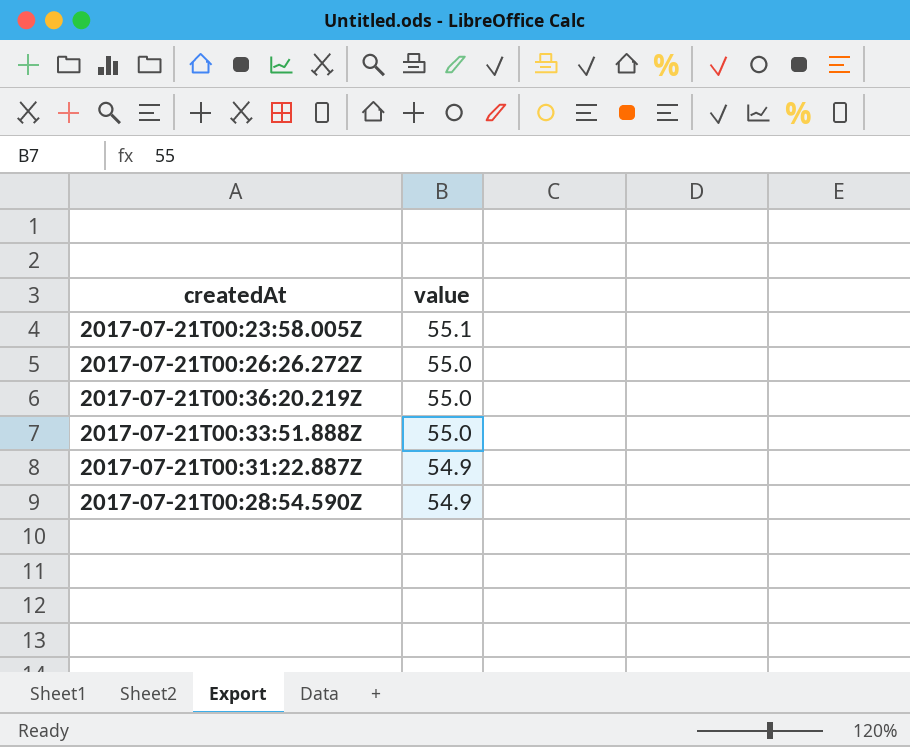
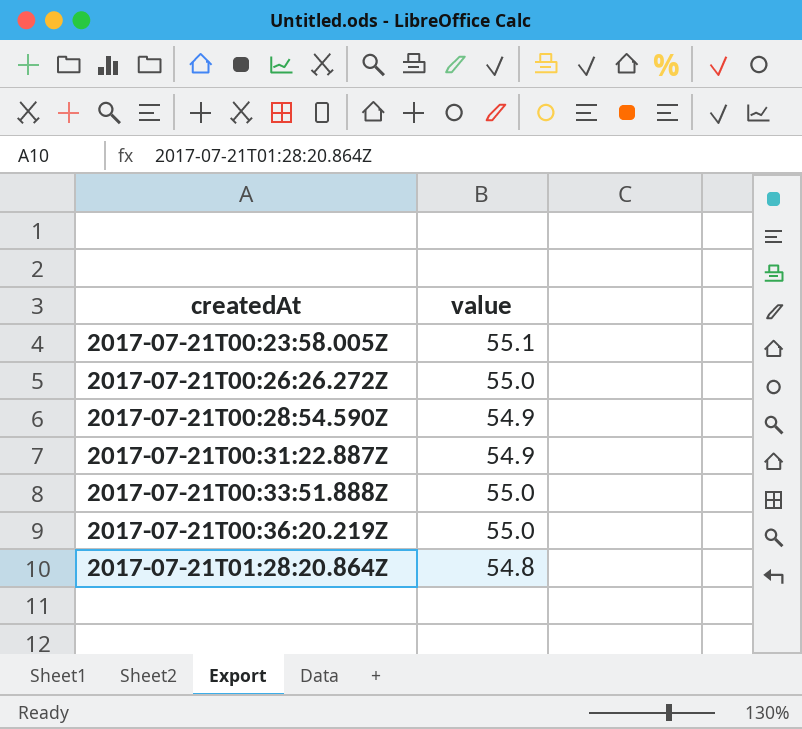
row order: value descending -> createdAt ascending
row 2017-07-21T01:28:20.864Z: none -> 54.8

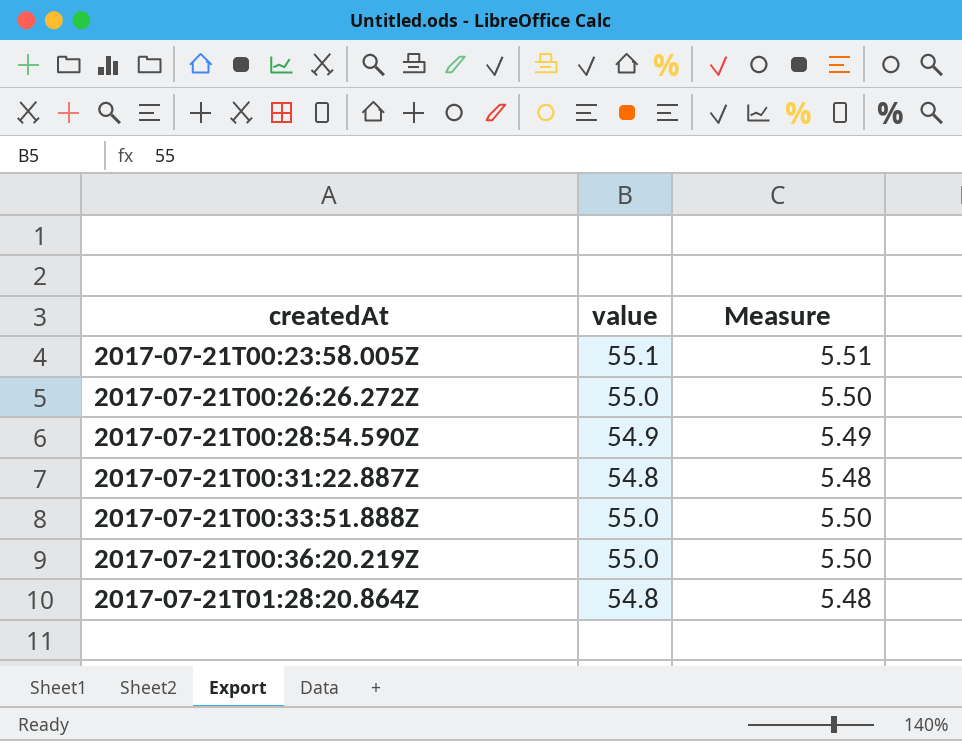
column Measure | formula: none -> [value] * 0.1
2017-07-21T00:31:22.887Z | value: 54.9 -> 54.8

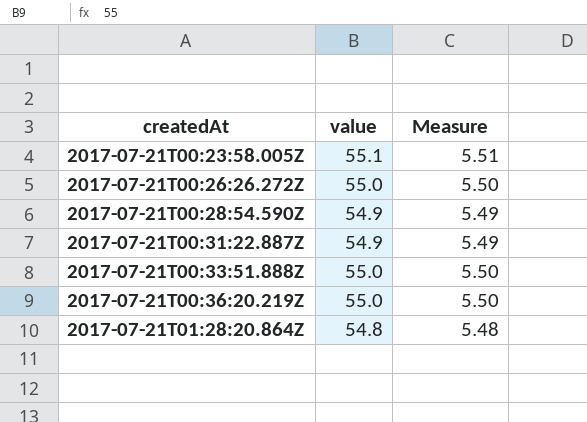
2017-07-21T00:31:22.887Z | value: 54.8 -> 54.9
2017-07-21T00:31:22.887Z | Measure: 5.48 -> 5.49

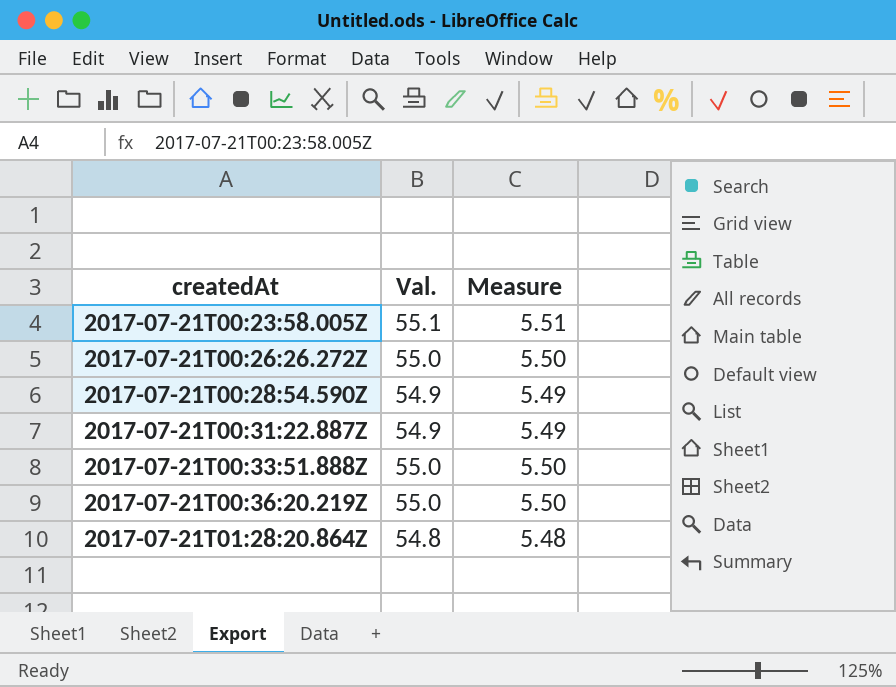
column name: value -> Val.

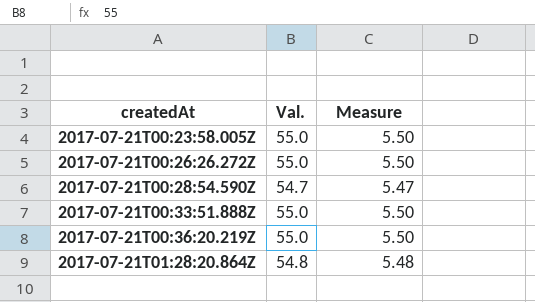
row 2017-07-21T00:31:22.887Z: 54.9 | 5.49 -> none
2017-07-21T00:23:58.005Z | Val.: 55.1 -> 55.0
2017-07-21T00:23:58.005Z | Measure: 5.51 -> 5.50
2017-07-21T00:28:54.590Z | Val.: 54.9 -> 54.7
2017-07-21T00:28:54.590Z | Measure: 5.49 -> 5.47

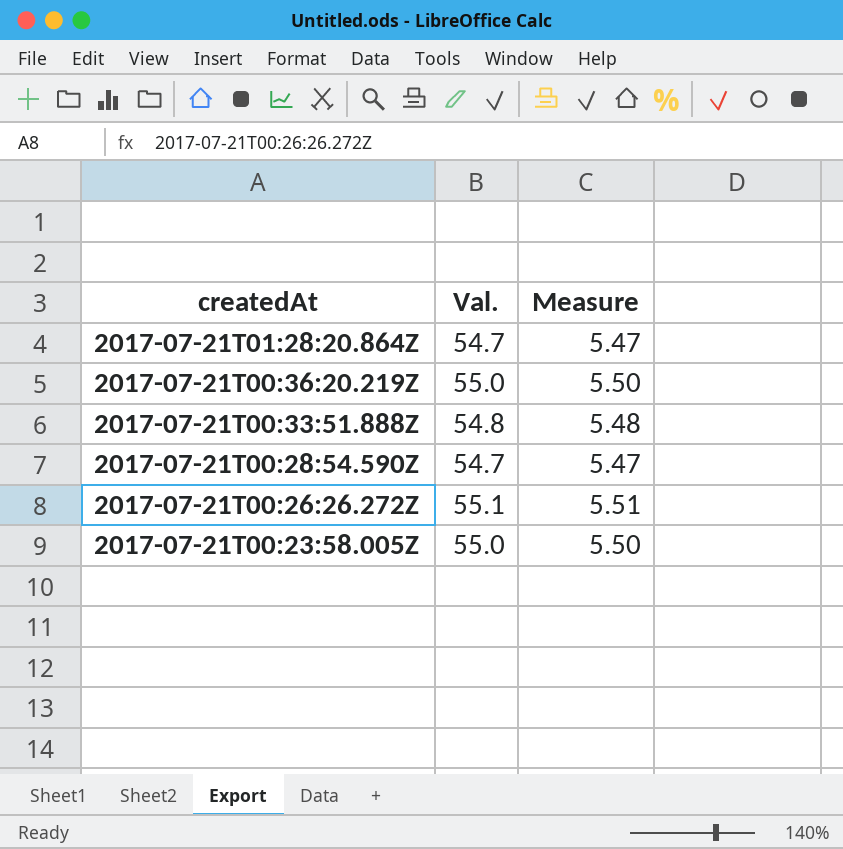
row order: createdAt ascending -> createdAt descending
2017-07-21T01:28:20.864Z | Val.: 54.8 -> 54.7
2017-07-21T01:28:20.864Z | Measure: 5.48 -> 5.47
2017-07-21T00:33:51.888Z | Val.: 55.0 -> 54.8
2017-07-21T00:33:51.888Z | Measure: 5.50 -> 5.48
2017-07-21T00:26:26.272Z | Val.: 55.0 -> 55.1
2017-07-21T00:26:26.272Z | Measure: 5.50 -> 5.51

